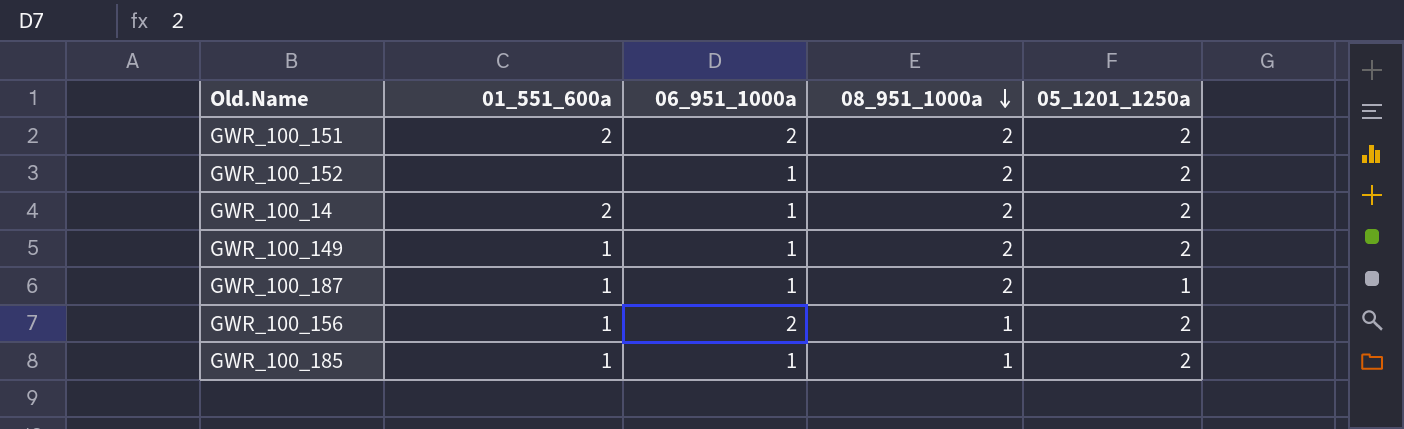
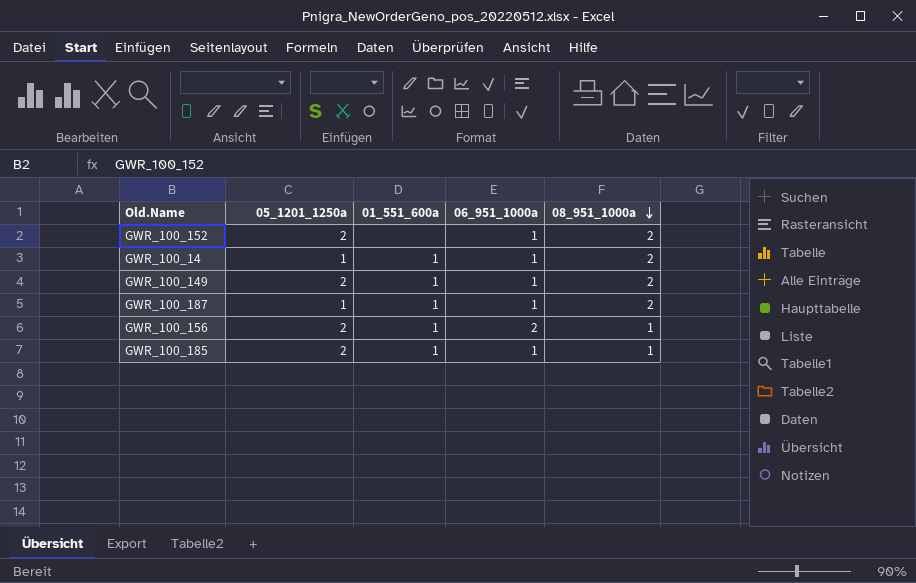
column 05_1201_1250a | position: 5 -> 2
row GWR_100_151: 2 | 2 | 2 | 2 -> none
GWR_100_14 | 05_1201_1250a: 2 -> 1
GWR_100_14 | 01_551_600a: 2 -> 1

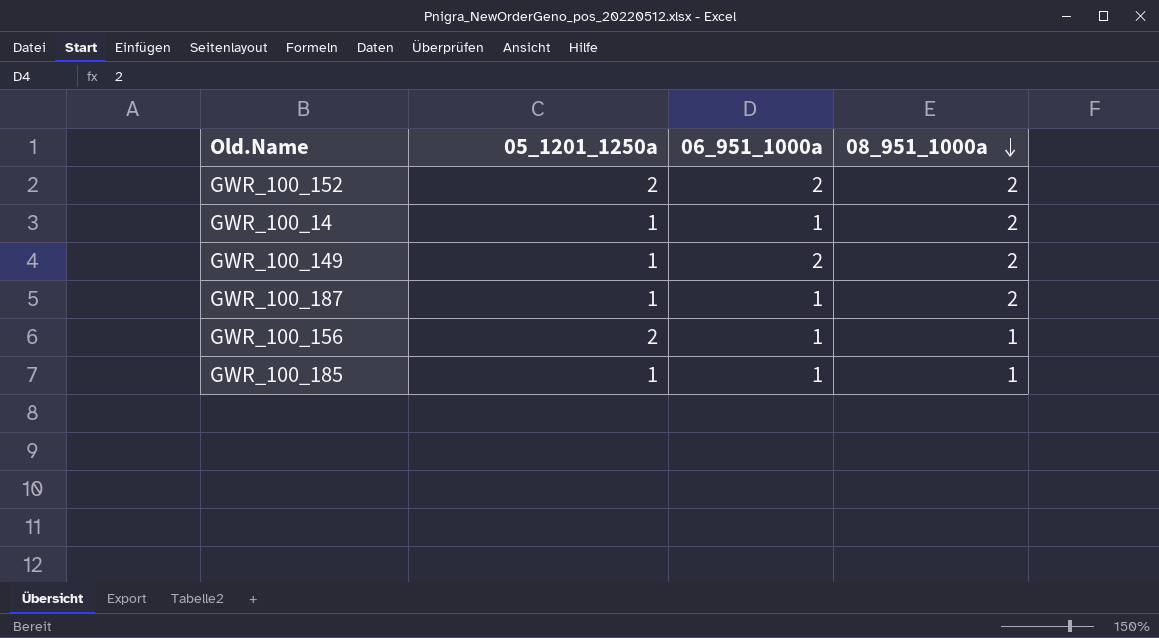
column 01_551_600a | position: 3 -> none
GWR_100_152 | 06_951_1000a: 1 -> 2
GWR_100_149 | 05_1201_1250a: 2 -> 1
GWR_100_149 | 06_951_1000a: 1 -> 2
GWR_100_156 | 06_951_1000a: 2 -> 1
GWR_100_185 | 05_1201_1250a: 2 -> 1

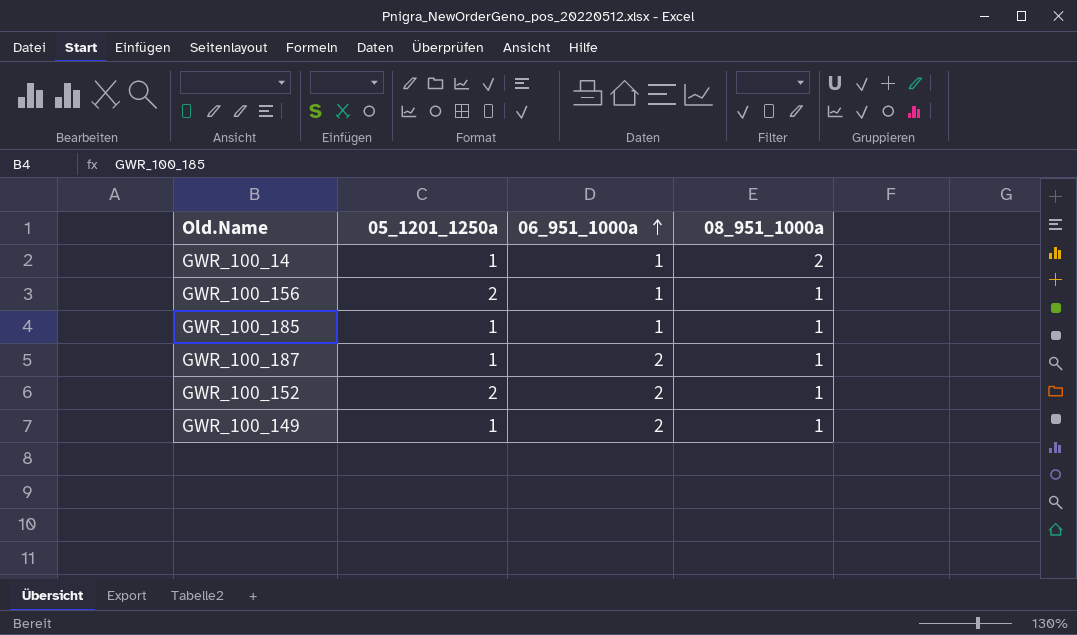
row order: 08_951_1000a descending -> 06_951_1000a ascending
GWR_100_187 | 06_951_1000a: 1 -> 2
GWR_100_187 | 08_951_1000a: 2 -> 1
GWR_100_152 | 08_951_1000a: 2 -> 1
GWR_100_149 | 08_951_1000a: 2 -> 1

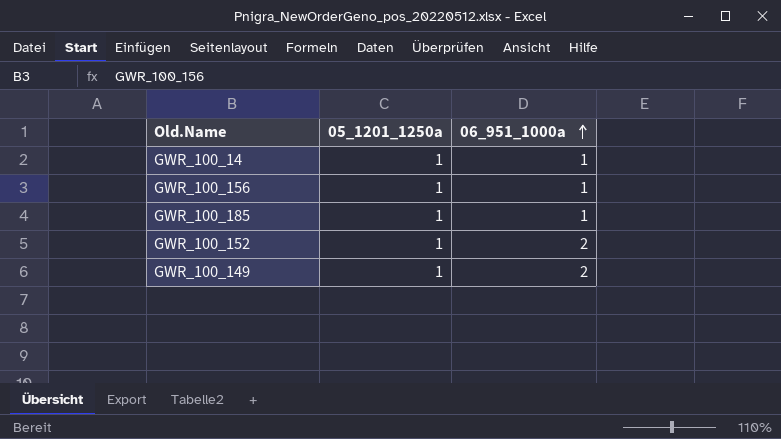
column 08_951_1000a | position: 4 -> none
row GWR_100_187: 1 | 2 | 1 -> none
GWR_100_156 | 05_1201_1250a: 2 -> 1
GWR_100_152 | 05_1201_1250a: 2 -> 1

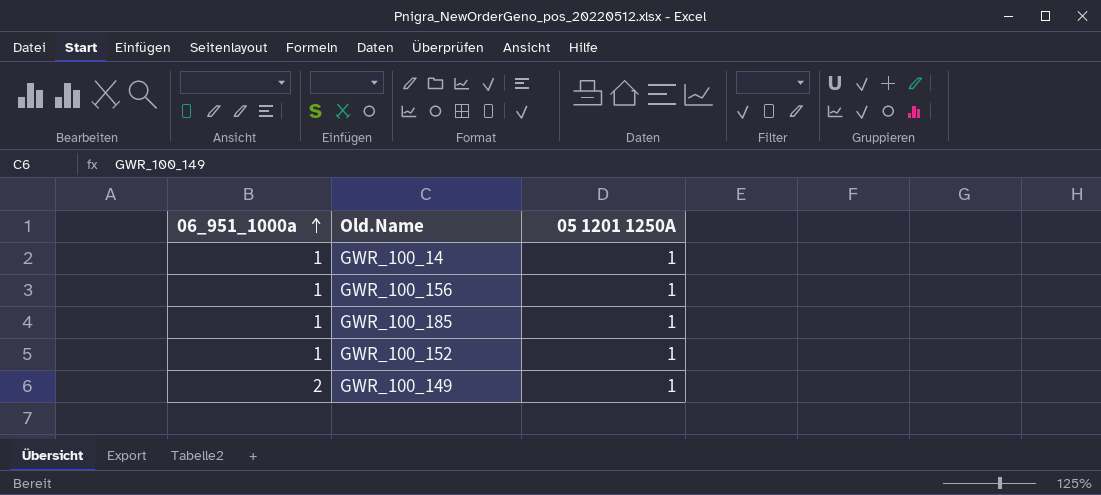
column 06_951_1000a | position: 3 -> 1
column name: 05_1201_1250a -> 05 1201 1250A
GWR_100_152 | 06_951_1000a: 2 -> 1

